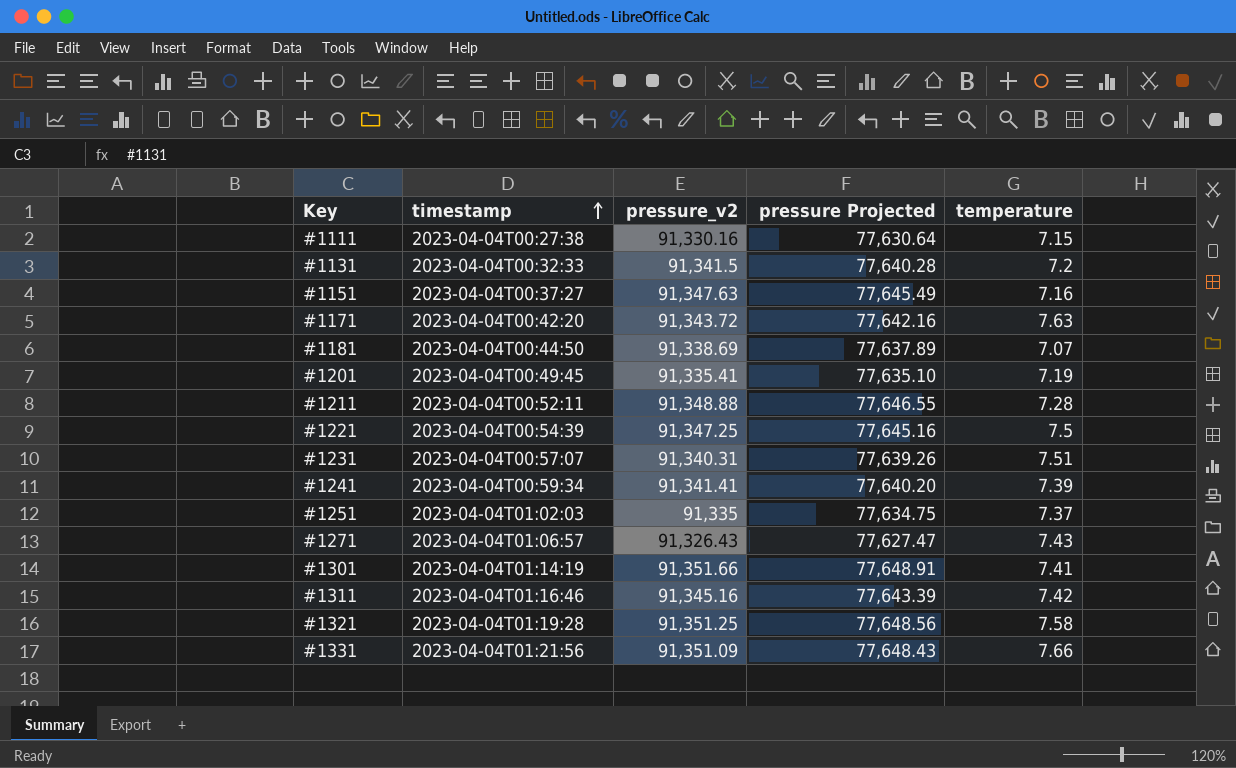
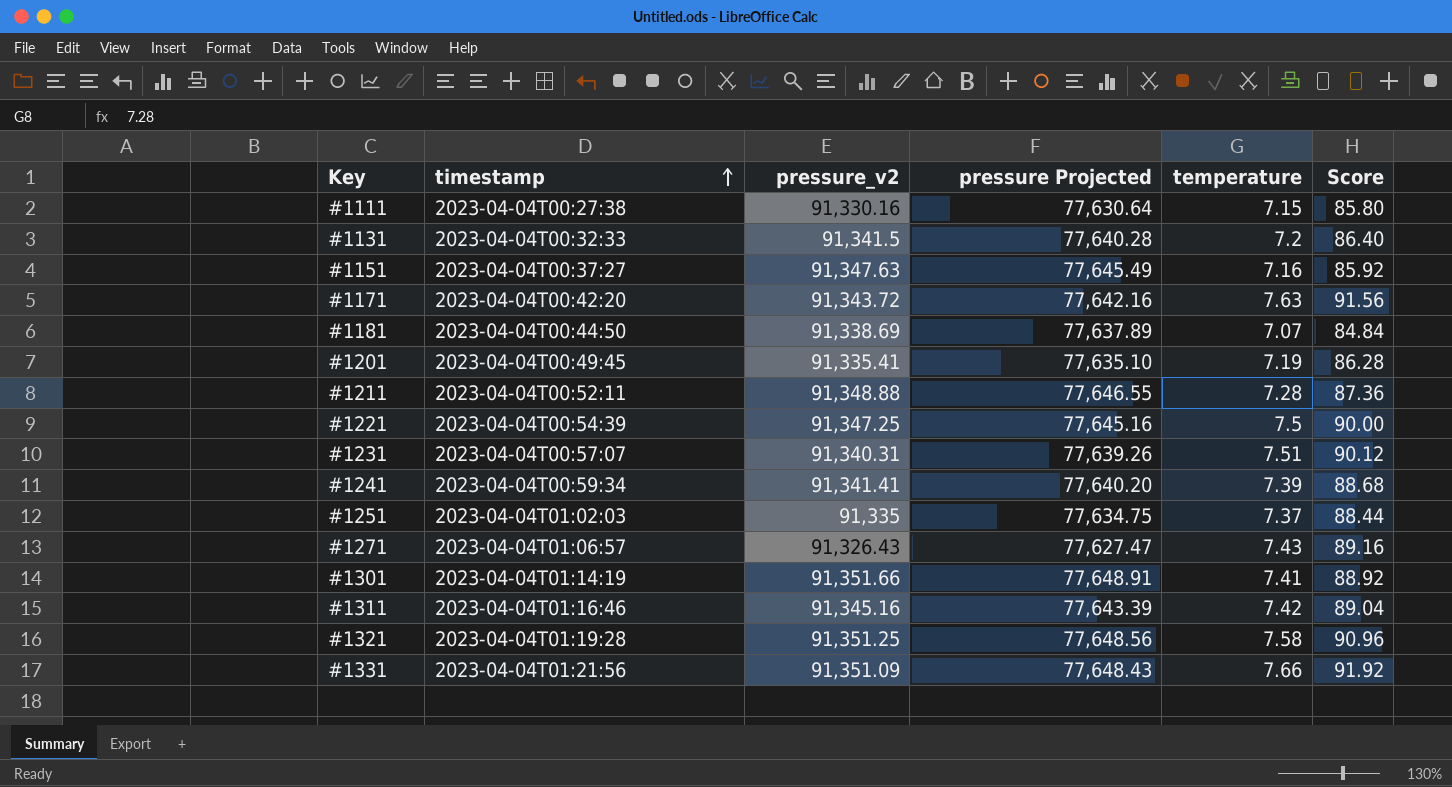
column Score | formula: none -> [temperature] * 12

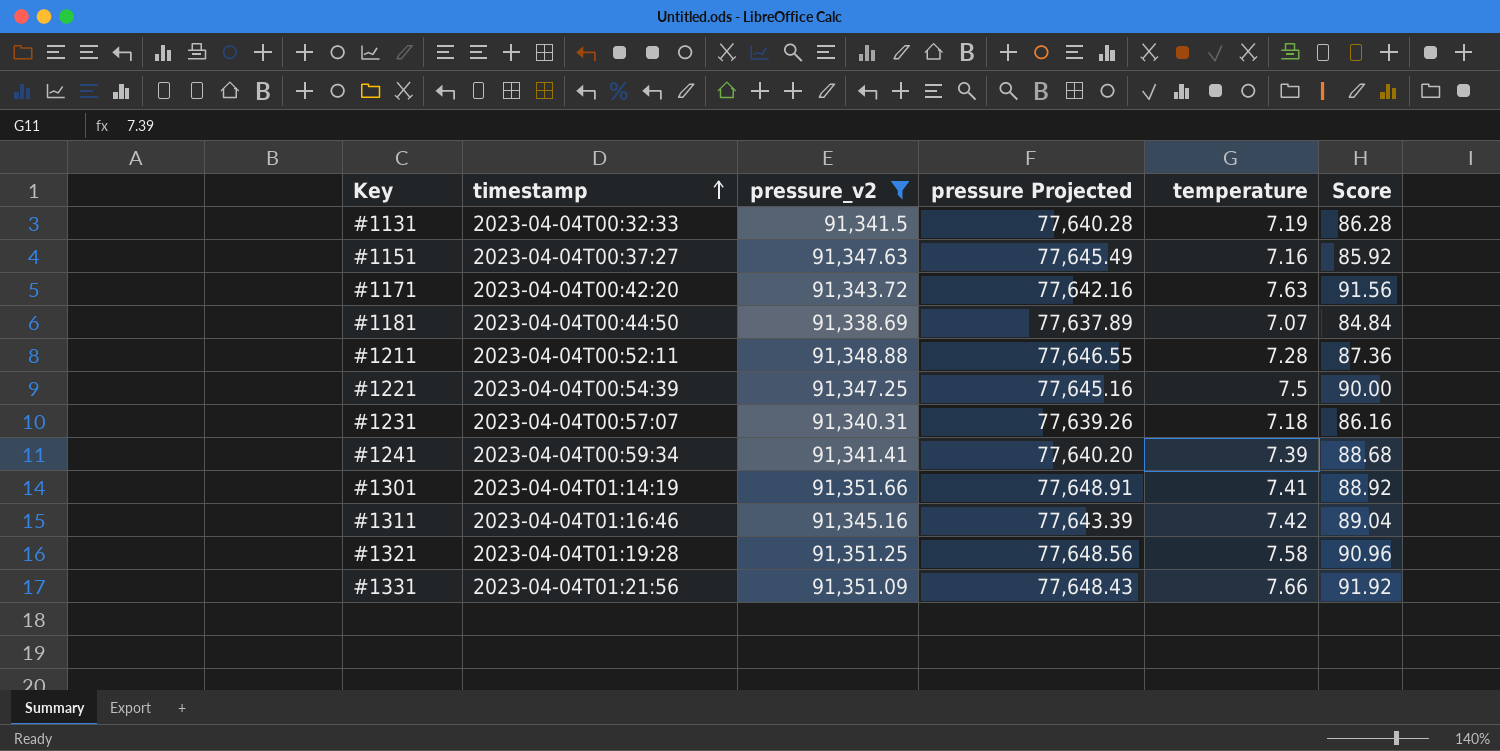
filter: none -> pressure_v2 >= 91,338.69
#1131 | temperature: 7.2 -> 7.19
#1131 | Score: 86.40 -> 86.28
#1231 | temperature: 7.51 -> 7.18
#1231 | Score: 90.12 -> 86.16

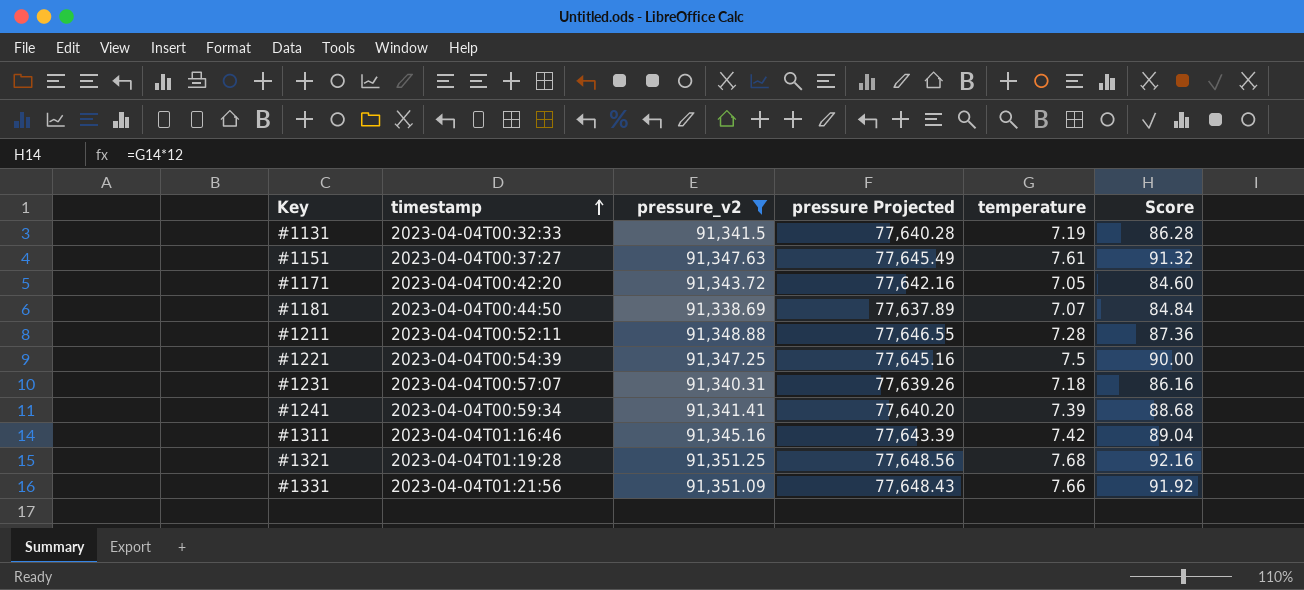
row #1301: 2023-04-04T01:14:19 | 91,351.66 | 77,648.91 | 7.41 | 88.92 -> none
#1151 | temperature: 7.16 -> 7.61
#1151 | Score: 85.92 -> 91.32
#1171 | temperature: 7.63 -> 7.05
#1171 | Score: 91.56 -> 84.60
#1321 | temperature: 7.58 -> 7.68
#1321 | Score: 90.96 -> 92.16

